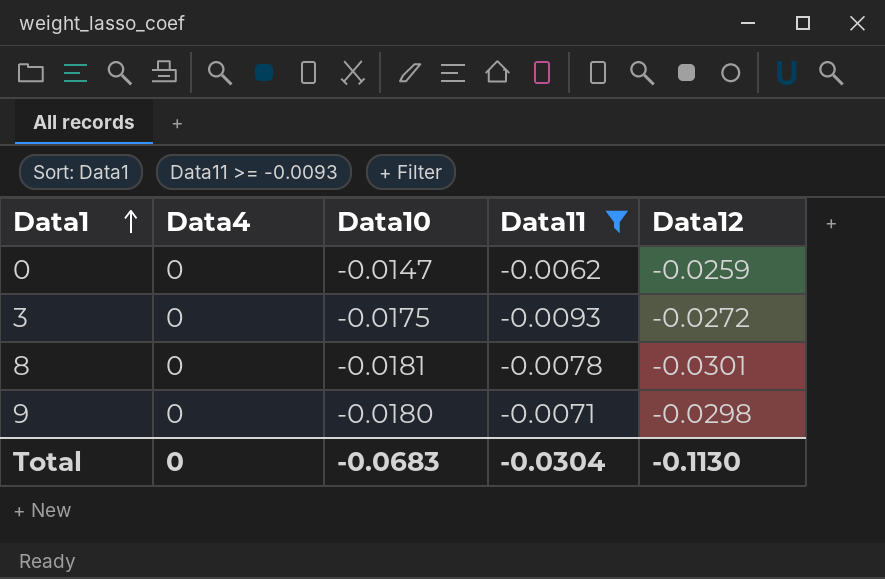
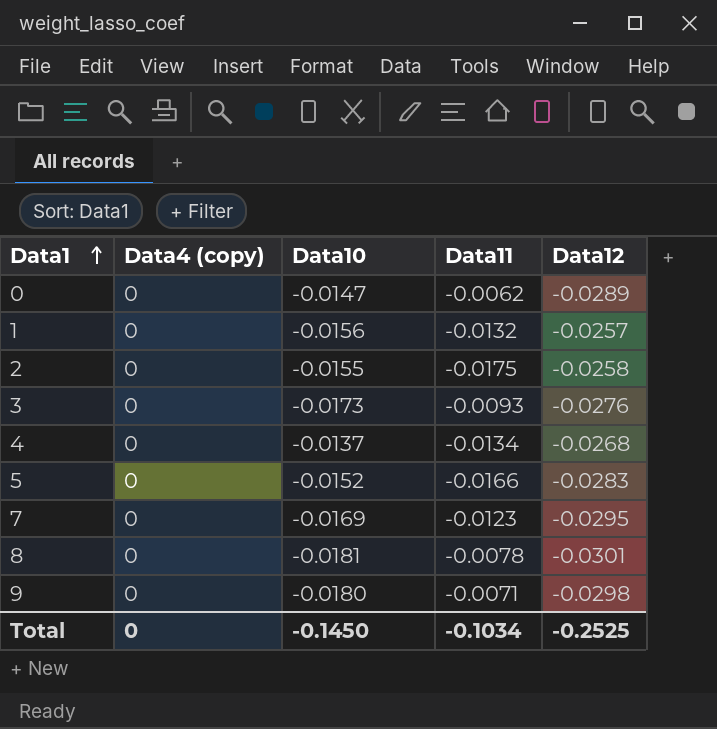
filter: Data11 >= -0.0093 -> none
column name: Data4 -> Data4 (copy)
0 | Data12: -0.0259 -> -0.0289
3 | Data10: -0.0175 -> -0.0173
3 | Data12: -0.0272 -> -0.0276
Total | Data10: -0.0683 -> -0.1450
Total | Data11: -0.0304 -> -0.1034
Total | Data12: -0.1130 -> -0.2525

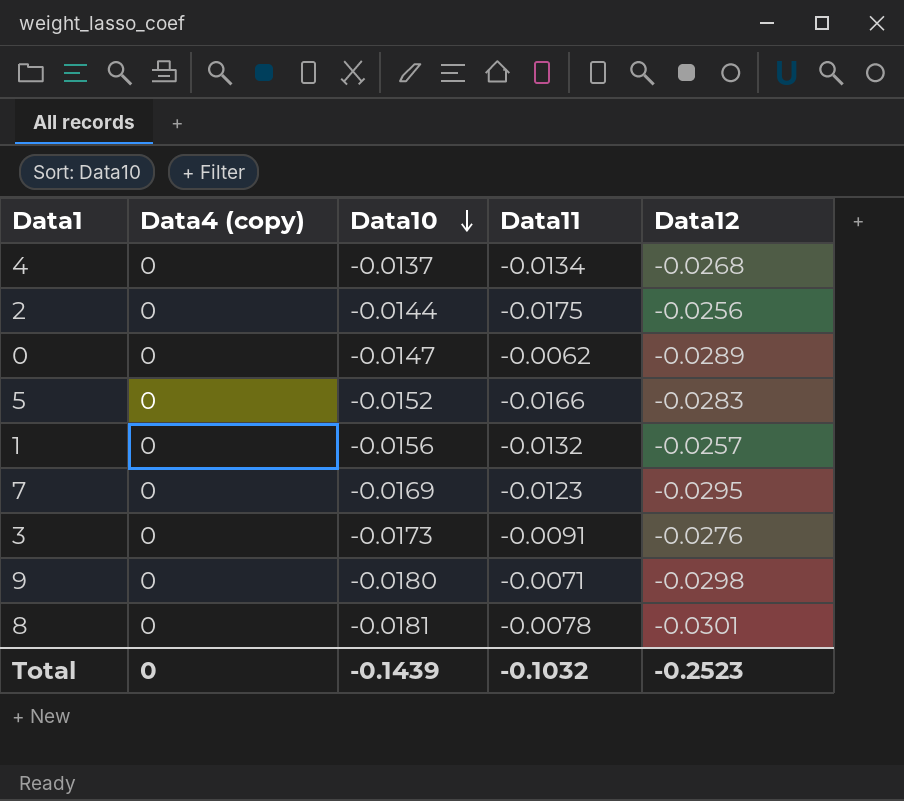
row order: Data1 ascending -> Data10 descending
2 | Data10: -0.0155 -> -0.0144
2 | Data12: -0.0258 -> -0.0256
3 | Data11: -0.0093 -> -0.0091
Total | Data10: -0.1450 -> -0.1439
Total | Data11: -0.1034 -> -0.1032
Total | Data12: -0.2525 -> -0.2523

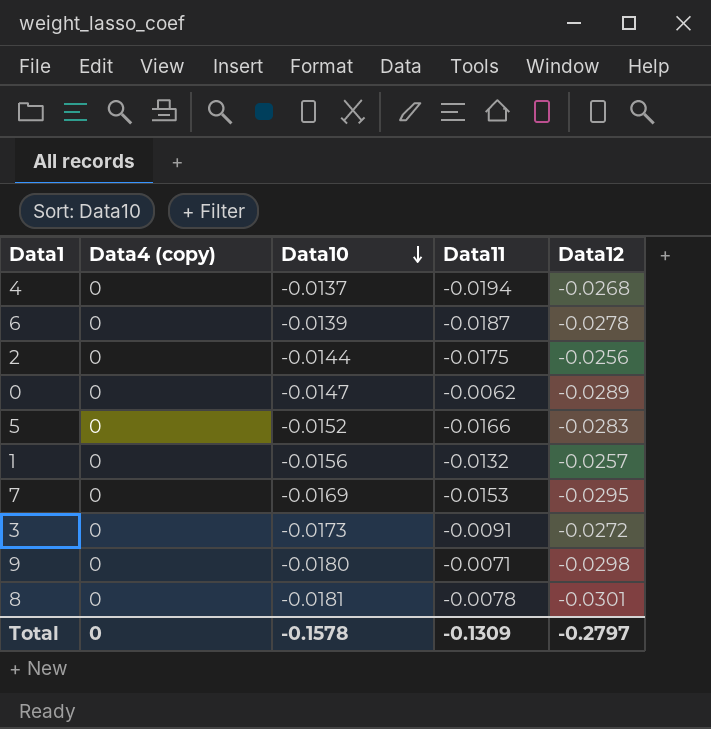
4 | Data11: -0.0134 -> -0.0194
row 6: none -> 0 | -0.0139 | -0.0187 | -0.0278
7 | Data11: -0.0123 -> -0.0153
3 | Data12: -0.0276 -> -0.0272
Total | Data10: -0.1439 -> -0.1578
Total | Data11: -0.1032 -> -0.1309
Total | Data12: -0.2523 -> -0.2797

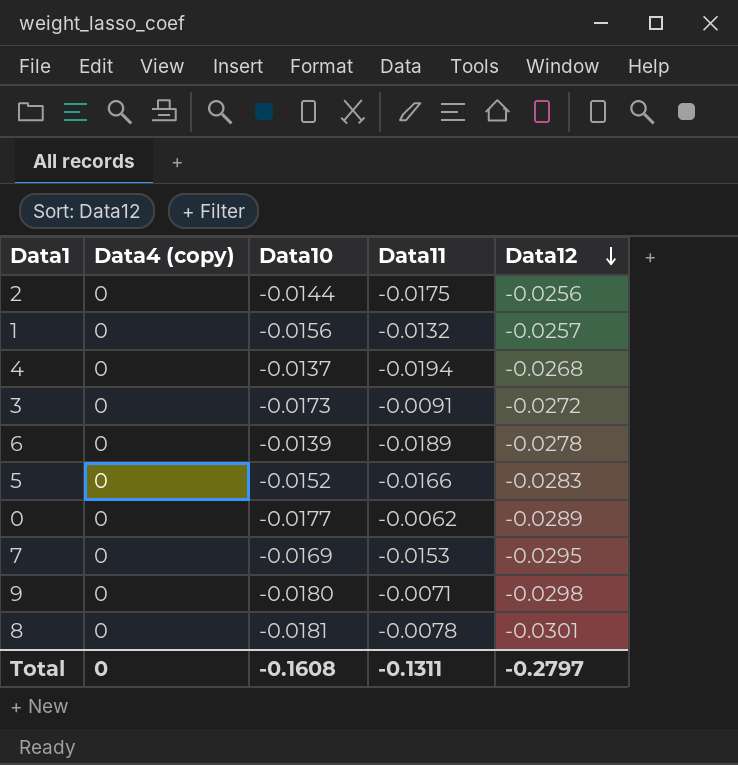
row order: Data10 descending -> Data12 descending
6 | Data11: -0.0187 -> -0.0189
0 | Data10: -0.0147 -> -0.0177
Total | Data10: -0.1578 -> -0.1608
Total | Data11: -0.1309 -> -0.1311

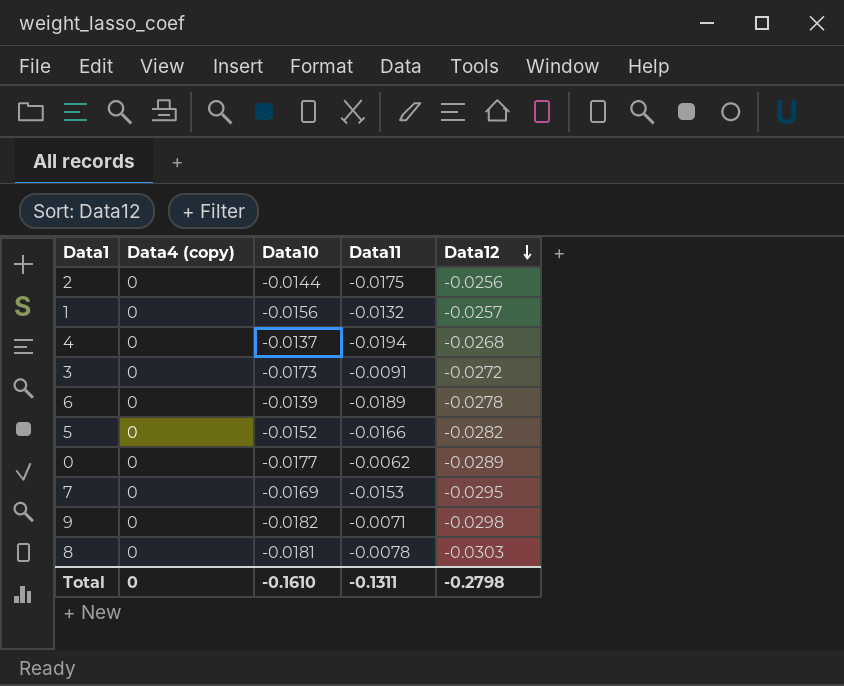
5 | Data12: -0.0283 -> -0.0282
9 | Data10: -0.0180 -> -0.0182
8 | Data12: -0.0301 -> -0.0303
Total | Data10: -0.1608 -> -0.1610
Total | Data12: -0.2797 -> -0.2798

